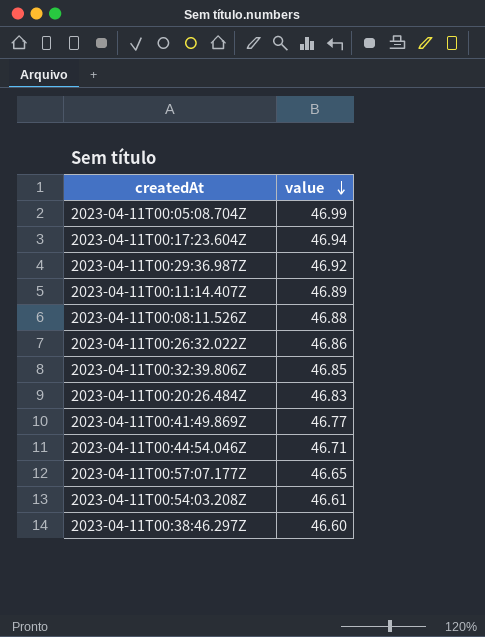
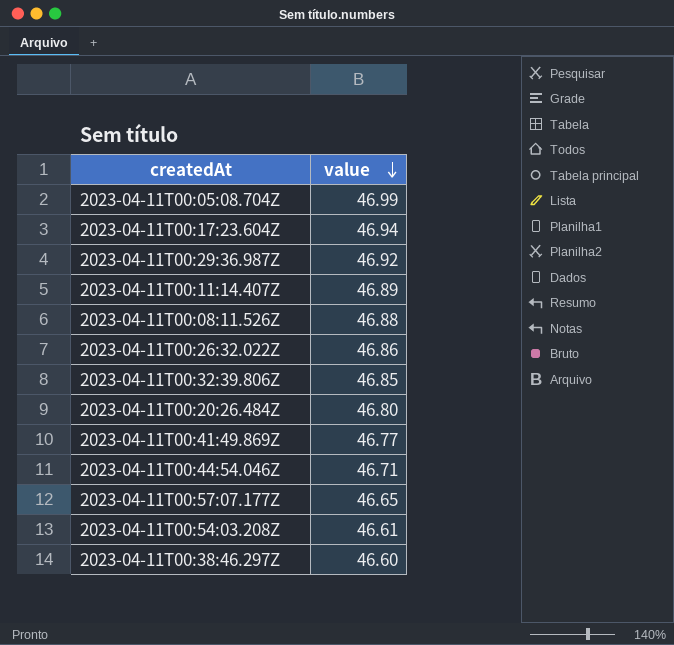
2023-04-11T00:20:26.484Z | value: 46.83 -> 46.80

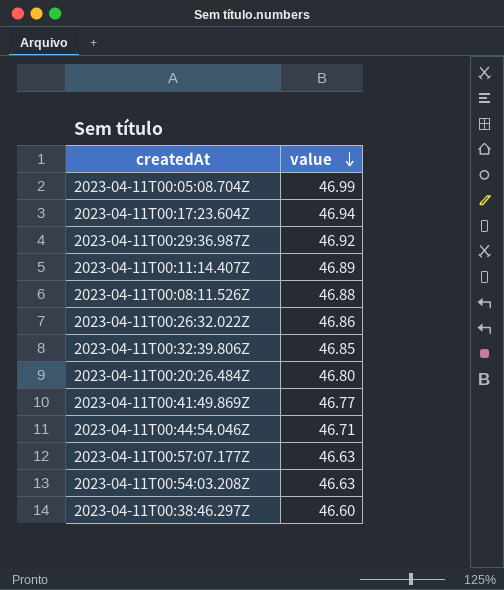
2023-04-11T00:57:07.177Z | value: 46.65 -> 46.63
2023-04-11T00:54:03.208Z | value: 46.61 -> 46.63

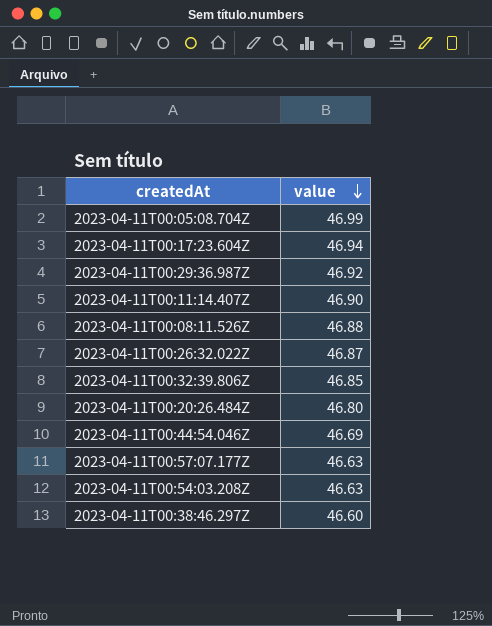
row 2023-04-11T00:41:49.869Z: 46.77 -> none
2023-04-11T00:11:14.407Z | value: 46.89 -> 46.90
2023-04-11T00:26:32.022Z | value: 46.86 -> 46.87
2023-04-11T00:44:54.046Z | value: 46.71 -> 46.69

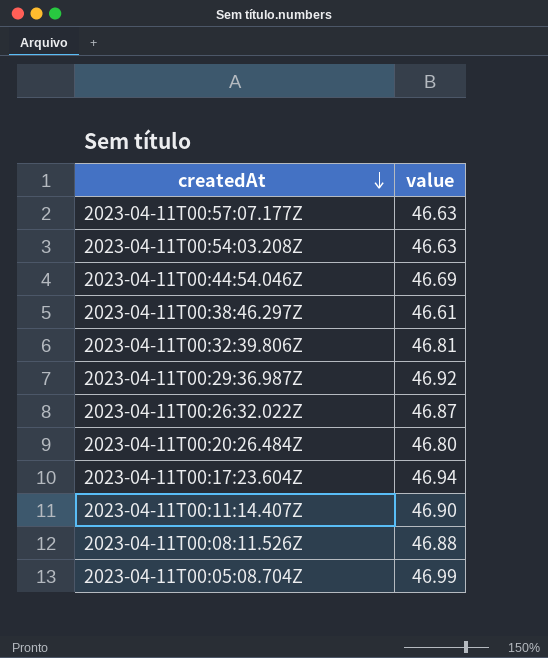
row order: value descending -> createdAt descending
2023-04-11T00:38:46.297Z | value: 46.60 -> 46.61
2023-04-11T00:32:39.806Z | value: 46.85 -> 46.81

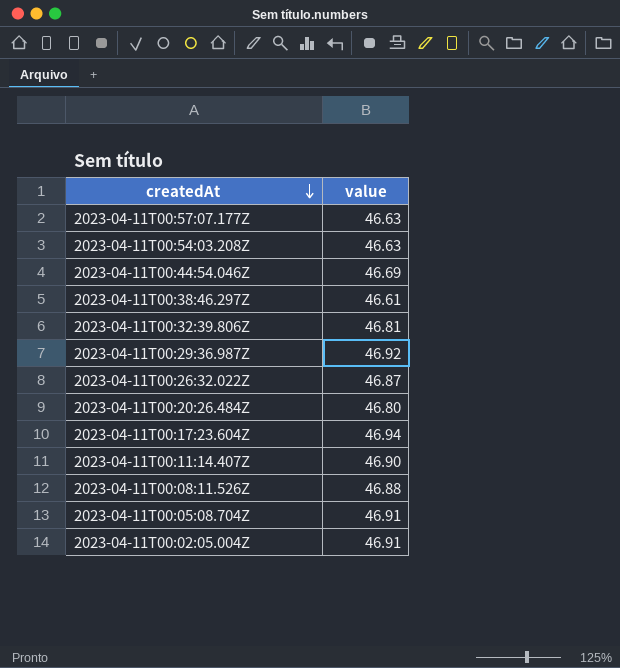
2023-04-11T00:05:08.704Z | value: 46.99 -> 46.91
row 2023-04-11T00:02:05.004Z: none -> 46.91

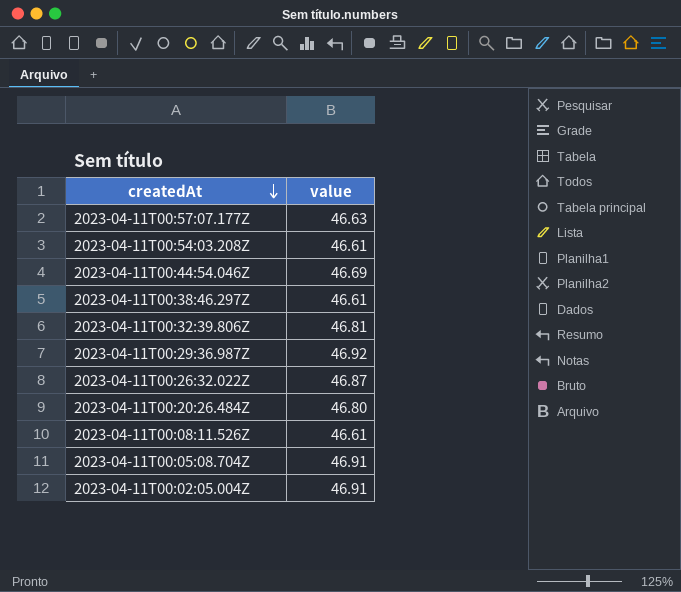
row 2023-04-11T00:17:23.604Z: 46.94 -> none
row 2023-04-11T00:11:14.407Z: 46.90 -> none
2023-04-11T00:54:03.208Z | value: 46.63 -> 46.61
2023-04-11T00:08:11.526Z | value: 46.88 -> 46.61

